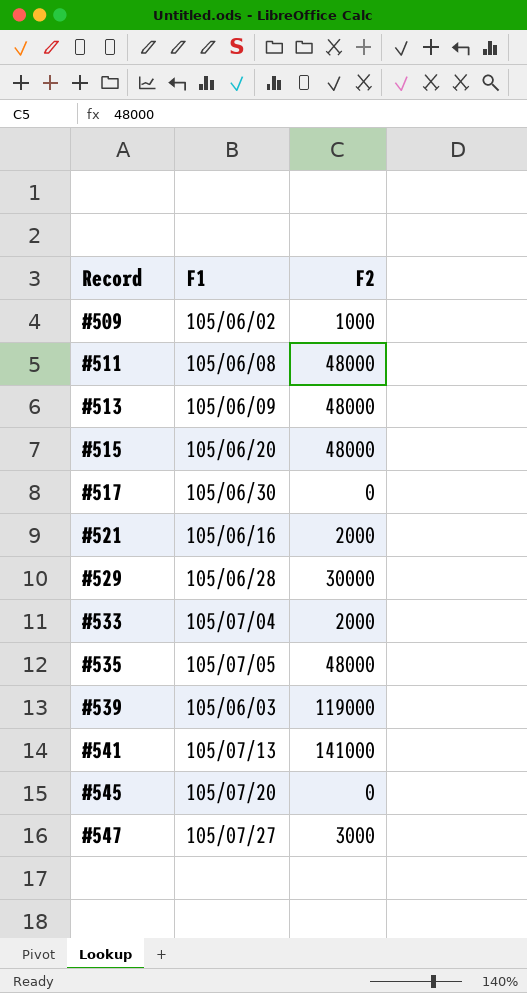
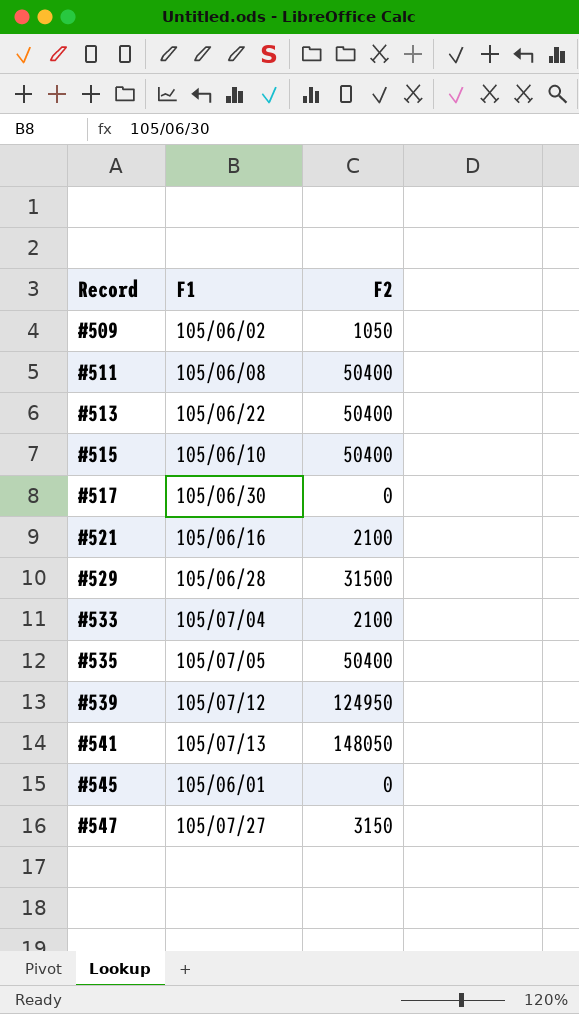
#509 | F2: 1000 -> 1050
#511 | F2: 48000 -> 50400
#513 | F1: 105/06/09 -> 105/06/22
#513 | F2: 48000 -> 50400
#515 | F1: 105/06/20 -> 105/06/10
#515 | F2: 48000 -> 50400
#521 | F2: 2000 -> 2100
#529 | F2: 30000 -> 31500
#533 | F2: 2000 -> 2100
#535 | F2: 48000 -> 50400
#539 | F1: 105/06/03 -> 105/07/12
#539 | F2: 119000 -> 124950
#541 | F2: 141000 -> 148050
#545 | F1: 105/07/20 -> 105/06/01
#547 | F2: 3000 -> 3150

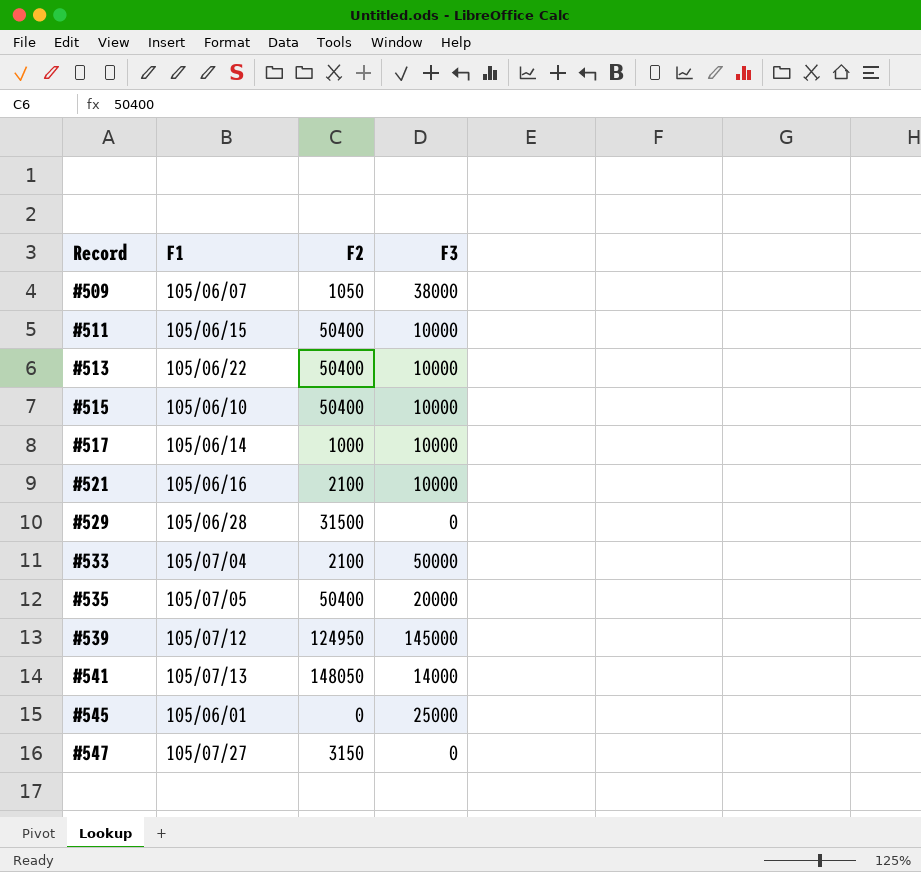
column F3 | position: none -> 4
#509 | F1: 105/06/02 -> 105/06/07
#511 | F1: 105/06/08 -> 105/06/15
#517 | F1: 105/06/30 -> 105/06/14
#517 | F2: 0 -> 1000

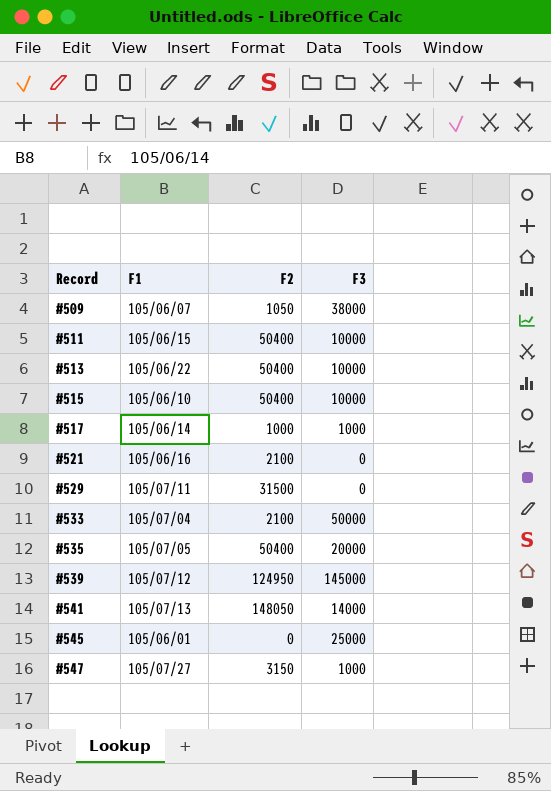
#517 | F3: 10000 -> 1000
#521 | F3: 10000 -> 0
#529 | F1: 105/06/28 -> 105/07/11
#547 | F3: 0 -> 1000

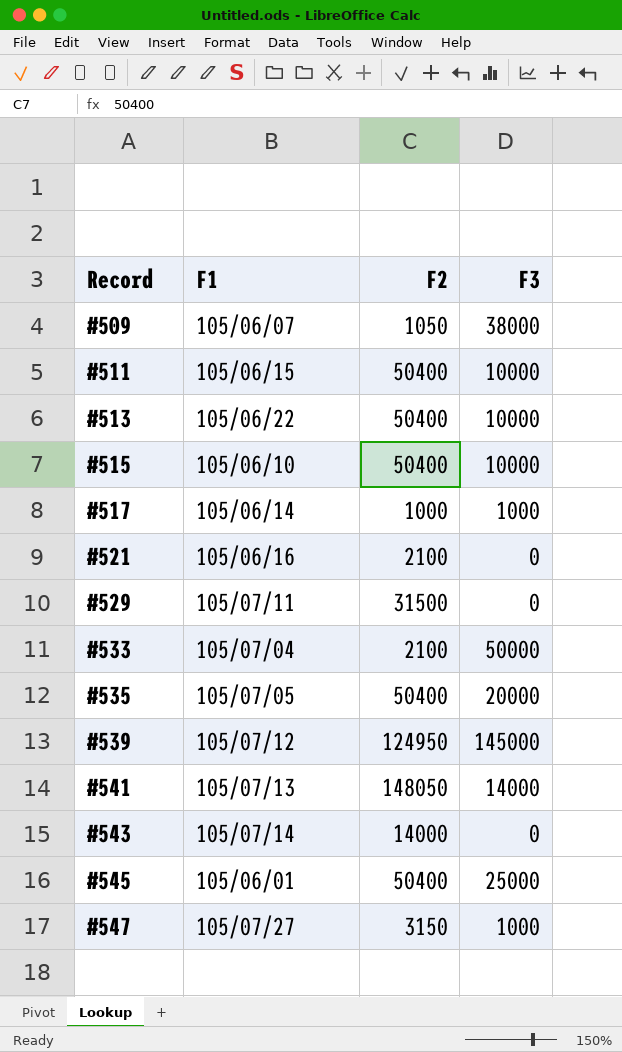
row #543: none -> 105/07/14 | 14000 | 0
#545 | F2: 0 -> 50400

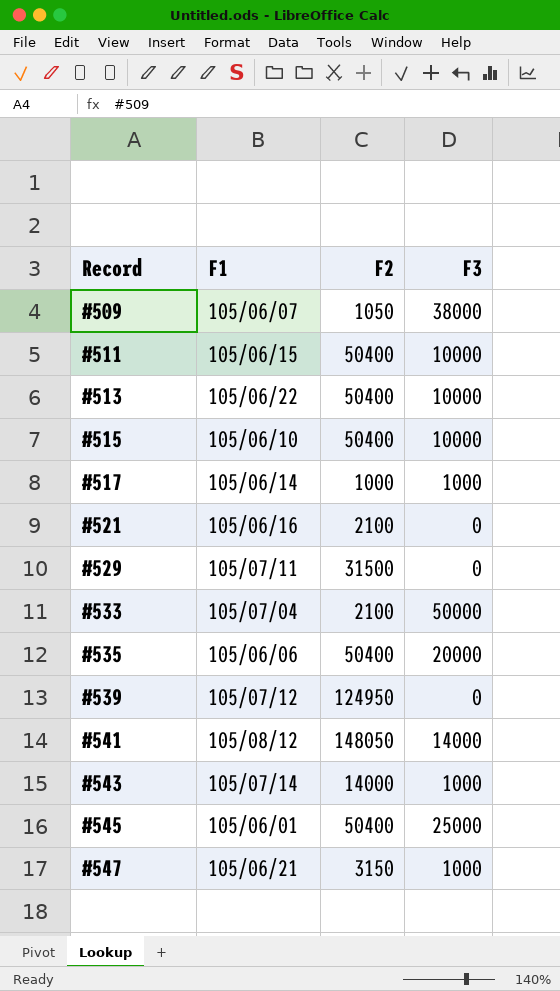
#535 | F1: 105/07/05 -> 105/06/06
#539 | F3: 145000 -> 0
#541 | F1: 105/07/13 -> 105/08/12
#543 | F3: 0 -> 1000
#547 | F1: 105/07/27 -> 105/06/21

